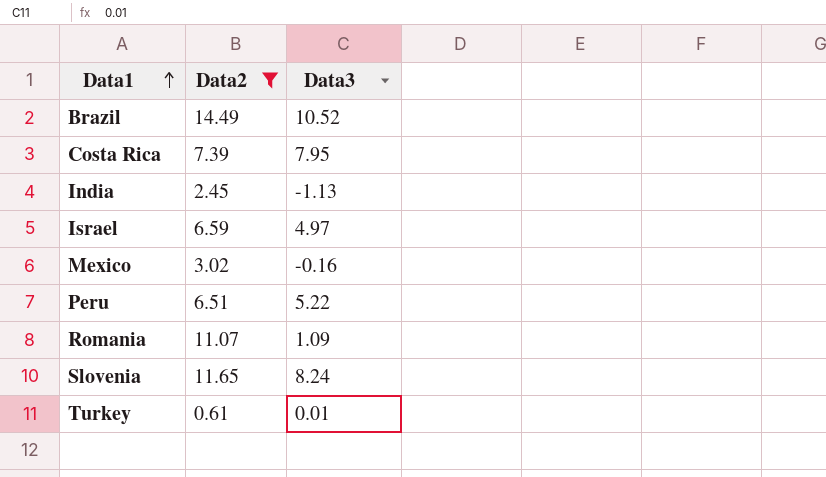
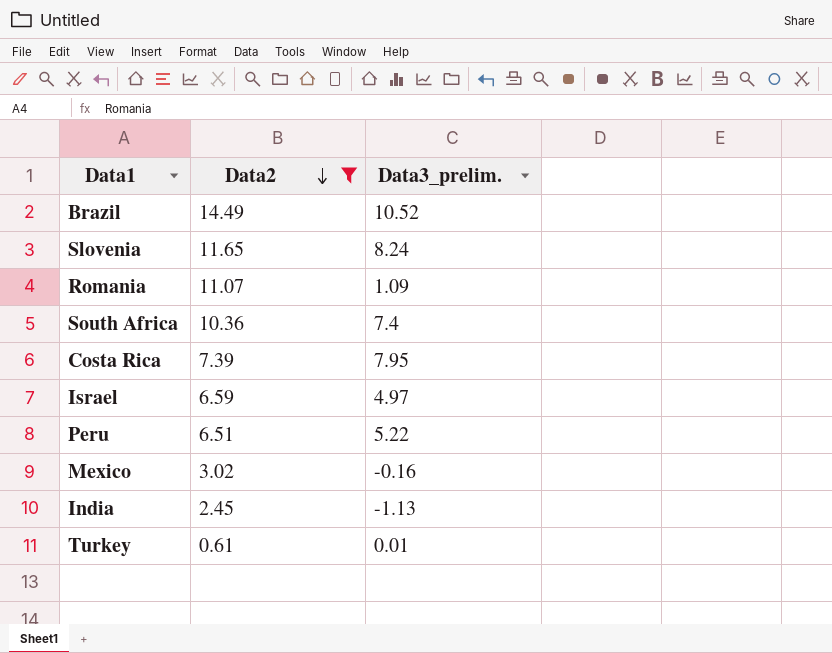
row order: Data1 ascending -> Data2 descending
column name: Data3 -> Data3_prelim.
row South Africa: none -> 10.36 | 7.4

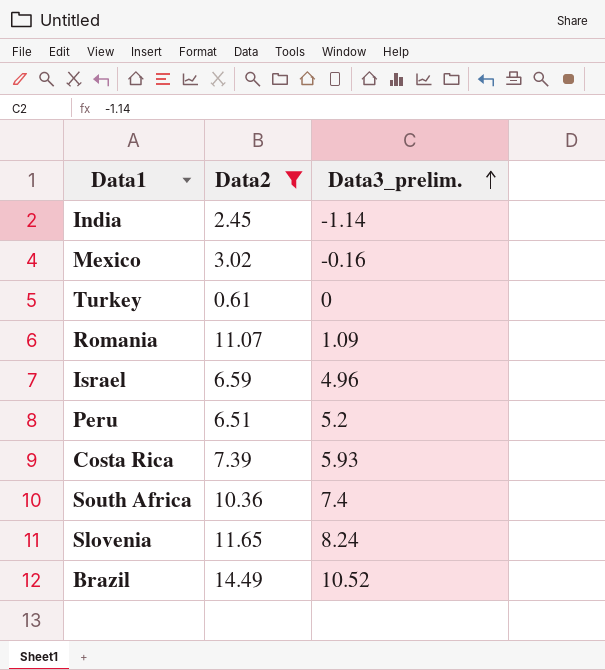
row order: Data2 descending -> Data3_prelim. ascending
India | Data3_prelim.: -1.13 -> -1.14
Turkey | Data3_prelim.: 0.01 -> 0
Israel | Data3_prelim.: 4.97 -> 4.96
Peru | Data3_prelim.: 5.22 -> 5.2
Costa Rica | Data3_prelim.: 7.95 -> 5.93

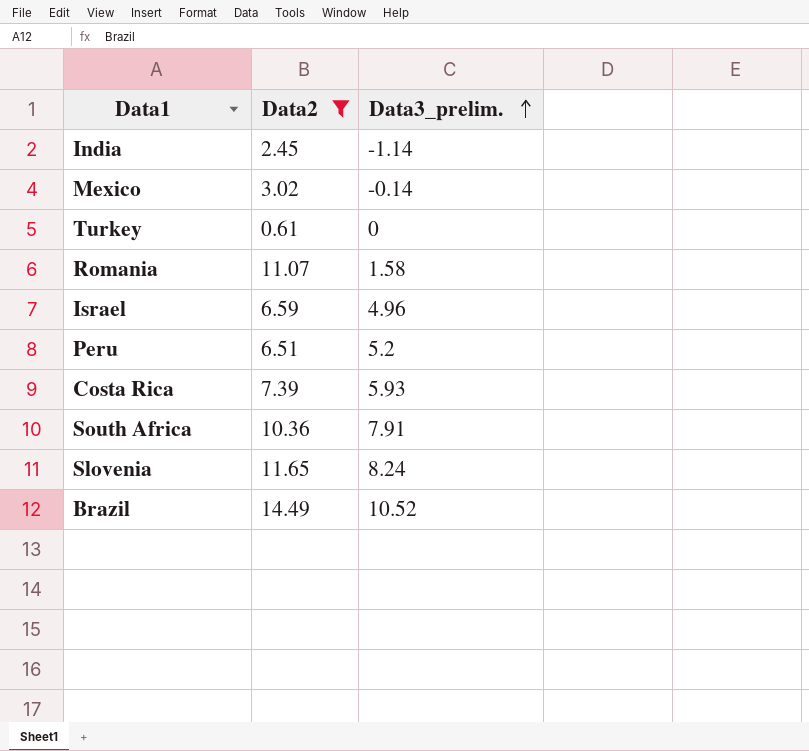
Mexico | Data3_prelim.: -0.16 -> -0.14
Romania | Data3_prelim.: 1.09 -> 1.58
South Africa | Data3_prelim.: 7.4 -> 7.91

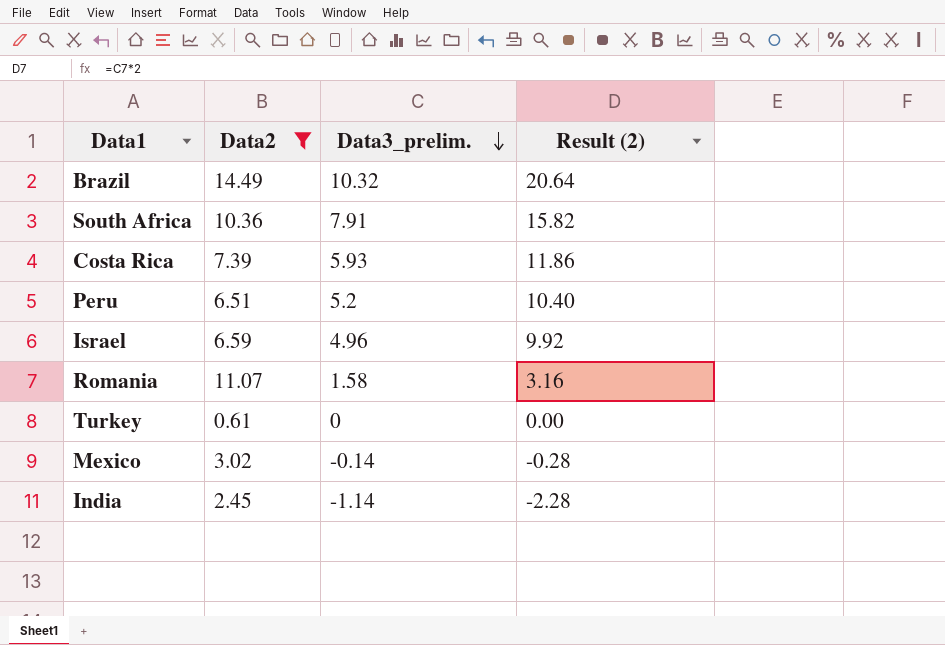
row order: Data3_prelim. ascending -> Data3_prelim. descending
column Result (2) | formula: none -> [Data3_prelim.] * 2
row Slovenia: 11.65 | 8.24 -> none
Brazil | Data3_prelim.: 10.52 -> 10.32

